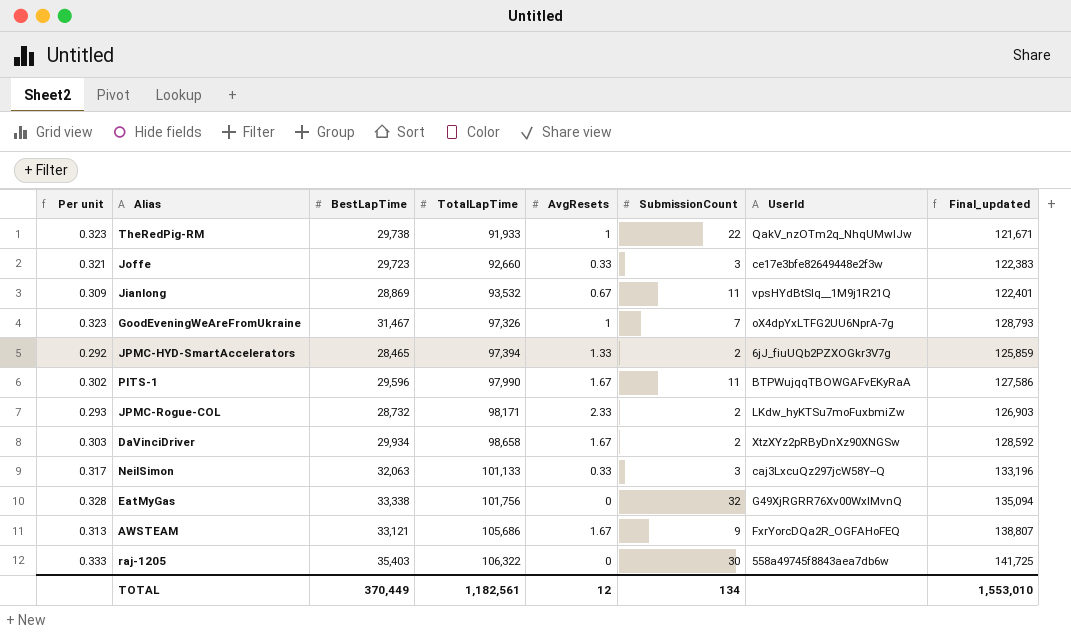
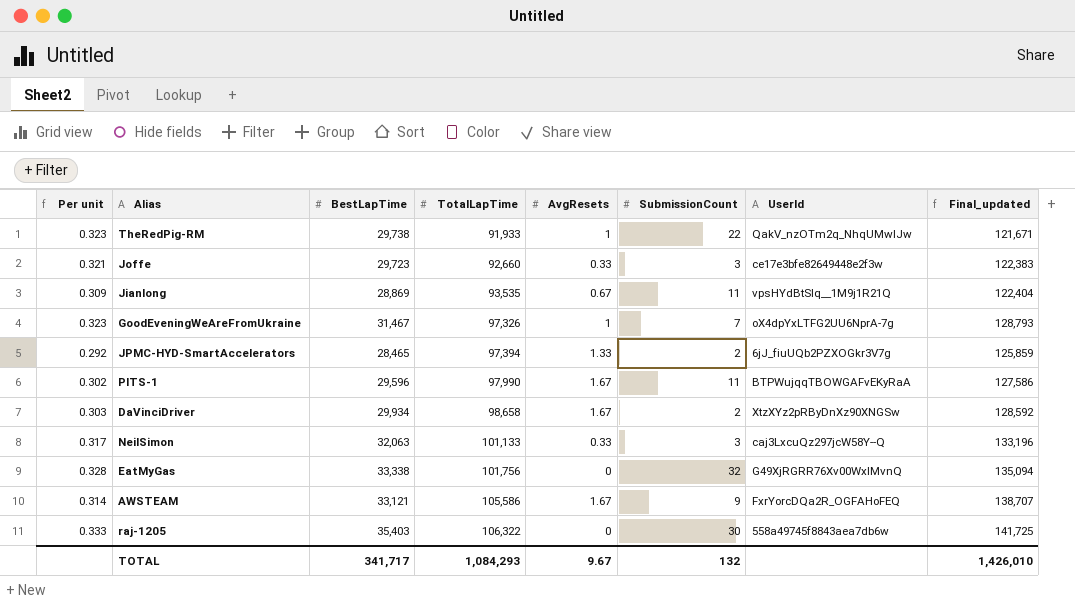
row JPMC-Rogue-COL: 0.293 | 28,732 | 98,171 | 2.33 | 2 | LKdw_hyKTSu7moFuxbmiZw | 126,903 -> none
Jianlong | TotalLapTime: 93,532 -> 93,535
Jianlong | Final_updated: 122,401 -> 122,404
AWSTEAM | Per unit: 0.313 -> 0.314
AWSTEAM | TotalLapTime: 105,686 -> 105,586
AWSTEAM | Final_updated: 138,807 -> 138,707
TOTAL | BestLapTime: 370,449 -> 341,717
TOTAL | TotalLapTime: 1,182,561 -> 1,084,293
TOTAL | AvgResets: 12 -> 9.67
TOTAL | SubmissionCount: 134 -> 132
TOTAL | Final_updated: 1,553,010 -> 1,426,010

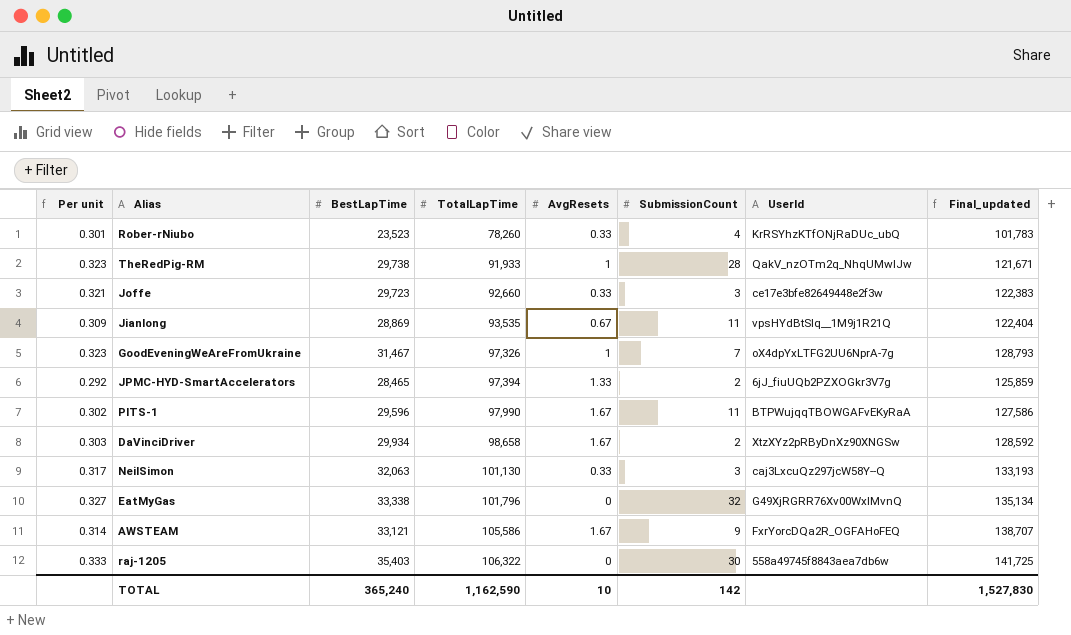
row Rober-rNiubo: none -> 0.301 | 23,523 | 78,260 | 0.33 | 4 | KrRSYhzKTfONjRaDUc_ubQ | 101,783
TheRedPig-RM | SubmissionCount: 22 -> 28
NeilSimon | TotalLapTime: 101,133 -> 101,130
NeilSimon | Final_updated: 133,196 -> 133,193
EatMyGas | Per unit: 0.328 -> 0.327
EatMyGas | TotalLapTime: 101,756 -> 101,796
EatMyGas | Final_updated: 135,094 -> 135,134
TOTAL | BestLapTime: 341,717 -> 365,240
TOTAL | TotalLapTime: 1,084,293 -> 1,162,590
TOTAL | AvgResets: 9.67 -> 10
TOTAL | SubmissionCount: 132 -> 142
TOTAL | Final_updated: 1,426,010 -> 1,527,830

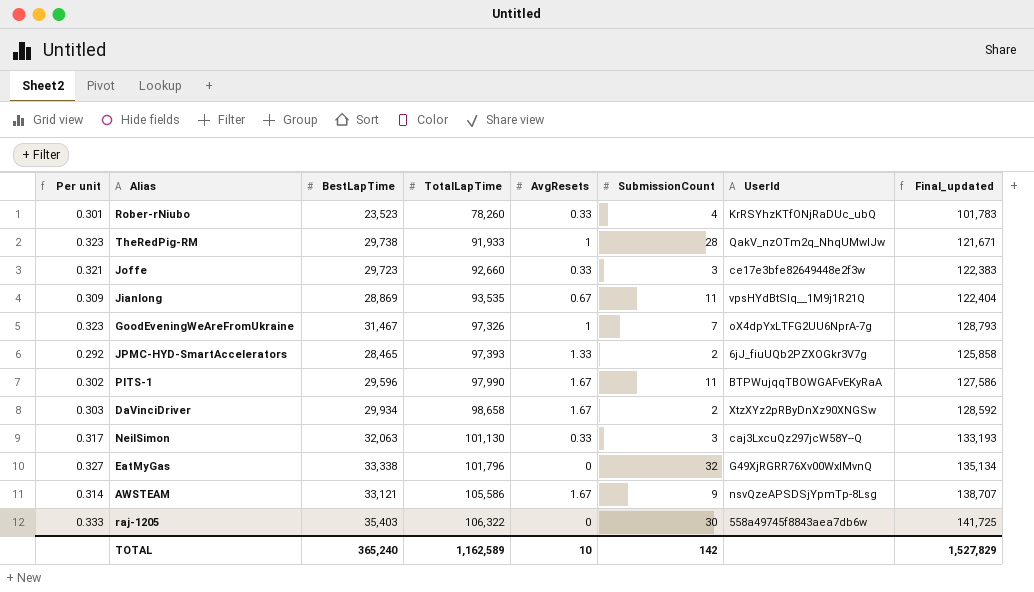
JPMC-HYD-SmartAccelerators | TotalLapTime: 97,394 -> 97,393
JPMC-HYD-SmartAccelerators | Final_updated: 125,859 -> 125,858
AWSTEAM | UserId: FxrYorcDQa2R_OGFAHoFEQ -> nsvQzeAPSDSjYpmTp-8Lsg
TOTAL | TotalLapTime: 1,162,590 -> 1,162,589
TOTAL | Final_updated: 1,527,830 -> 1,527,829

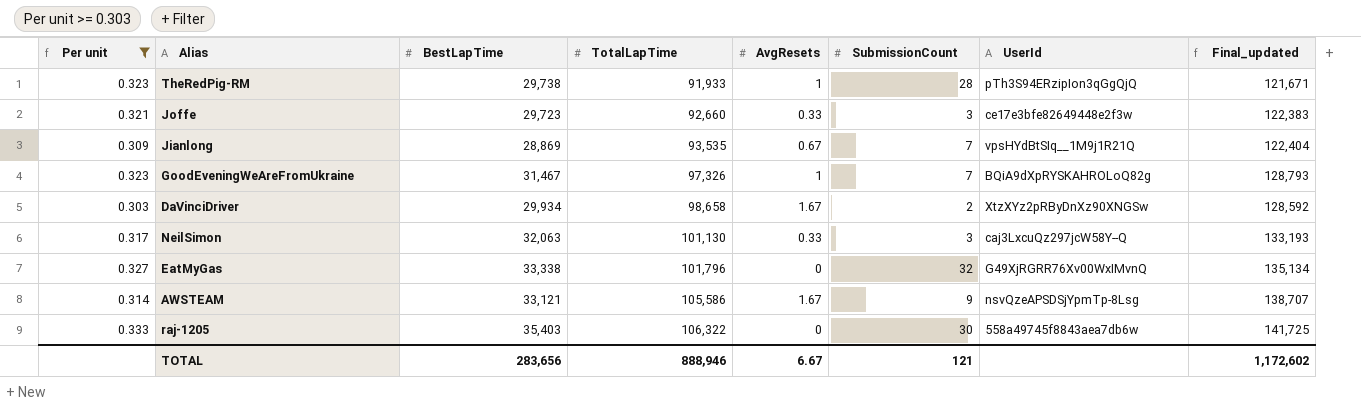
filter: none -> Per unit >= 0.303
TheRedPig-RM | UserId: QakV_nzOTm2q_NhqUMwIJw -> pTh3S94ERzipIon3qGgQjQ
Jianlong | SubmissionCount: 11 -> 7
GoodEveningWeAreFromUkraine | UserId: oX4dpYxLTFG2UU6NprA-7g -> BQiA9dXpRYSKAHROLoQ82g
TOTAL | BestLapTime: 365,240 -> 283,656
TOTAL | TotalLapTime: 1,162,589 -> 888,946
TOTAL | AvgResets: 10 -> 6.67
TOTAL | SubmissionCount: 142 -> 121
TOTAL | Final_updated: 1,527,829 -> 1,172,602

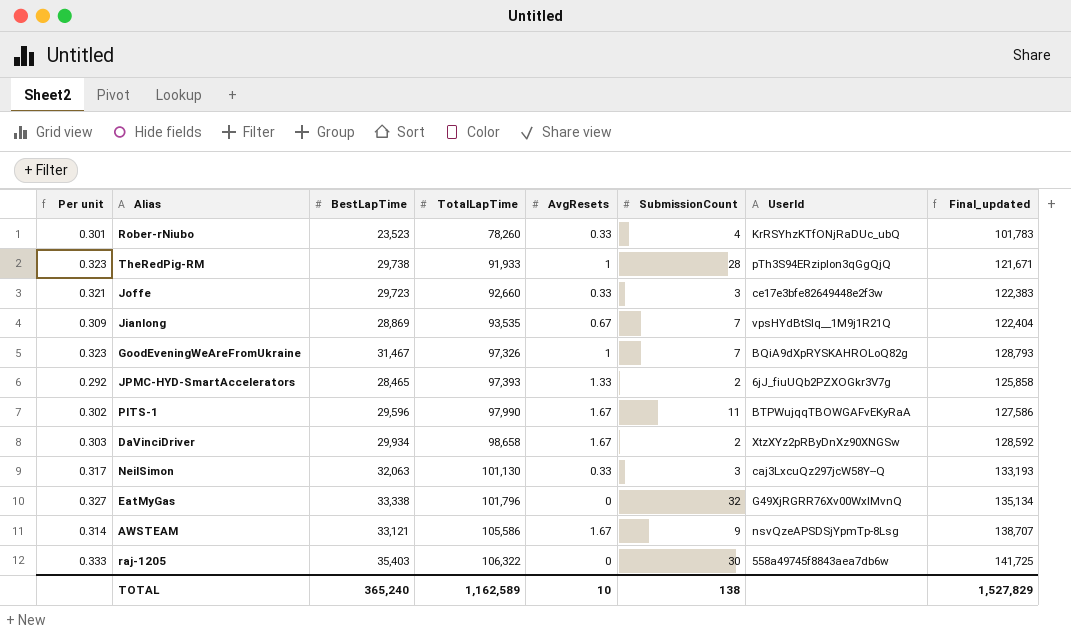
filter: Per unit >= 0.303 -> none
TOTAL | BestLapTime: 283,656 -> 365,240
TOTAL | TotalLapTime: 888,946 -> 1,162,589
TOTAL | AvgResets: 6.67 -> 10
TOTAL | SubmissionCount: 121 -> 138
TOTAL | Final_updated: 1,172,602 -> 1,527,829

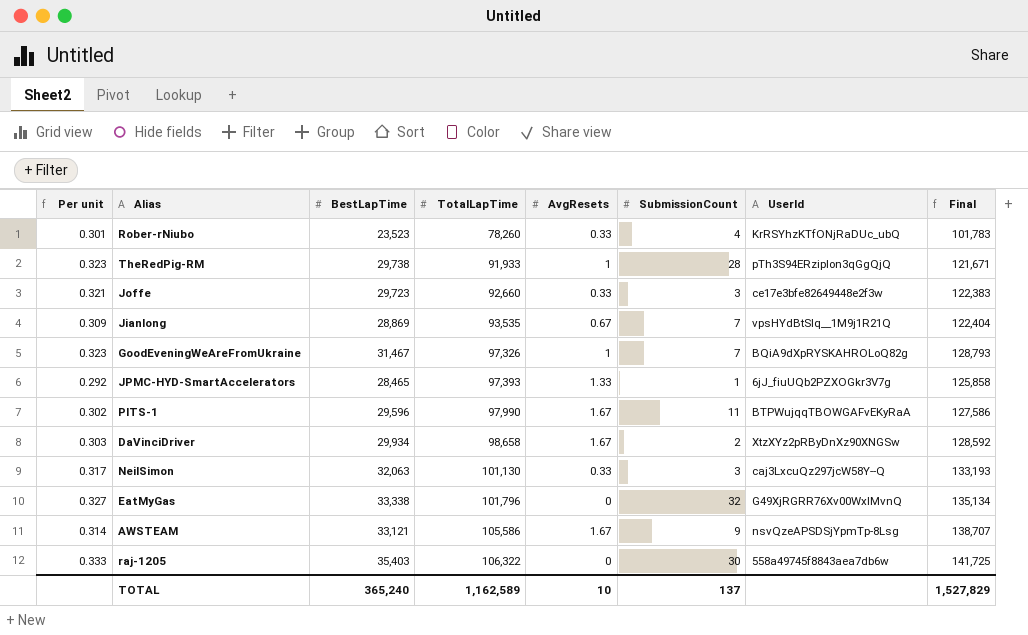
column name: Final_updated -> Final
JPMC-HYD-SmartAccelerators | SubmissionCount: 2 -> 1
TOTAL | SubmissionCount: 138 -> 137

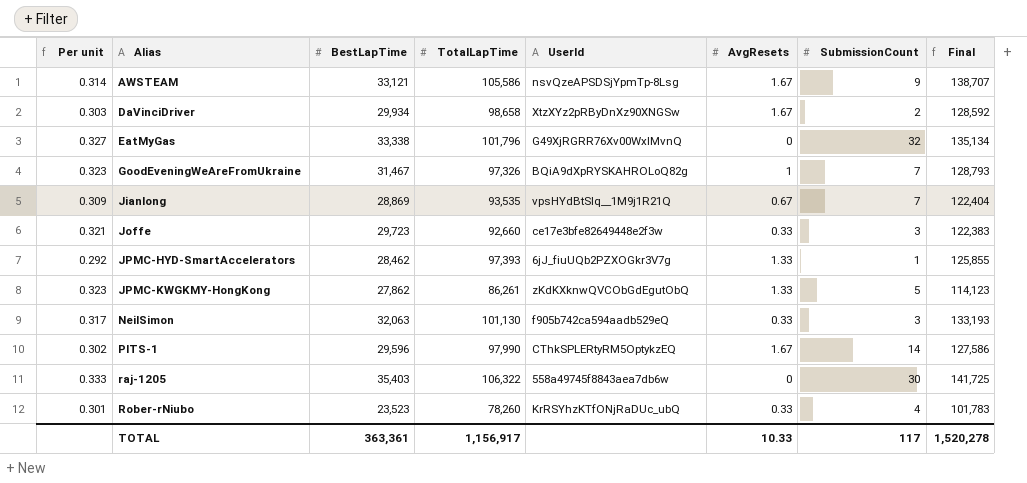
row order: TotalLapTime ascending -> Alias ascending
column UserId | position: 7 -> 5
row TheRedPig-RM: 0.323 | 29,738 | 91,933 | 1 | 28 | pTh3S94ERzipIon3qGgQjQ | 121,671 -> none
JPMC-HYD-SmartAccelerators | BestLapTime: 28,465 -> 28,462
JPMC-HYD-SmartAccelerators | Final: 125,858 -> 125,855
row JPMC-KWGKMY-HongKong: none -> 0.323 | 27,862 | 86,261 | zKdKXknwQVCObGdEgutObQ | 1.33 | 5 | 114,123
NeilSimon | UserId: caj3LxcuQz297jcW58Y--Q -> f905b742ca594aadb529eQ
PITS-1 | UserId: BTPWujqqTBOWGAFvEKyRaA -> CThkSPLERtyRM5OptykzEQ
PITS-1 | SubmissionCount: 11 -> 14
TOTAL | BestLapTime: 365,240 -> 363,361
TOTAL | TotalLapTime: 1,162,589 -> 1,156,917
TOTAL | AvgResets: 10 -> 10.33
TOTAL | SubmissionCount: 137 -> 117
TOTAL | Final: 1,527,829 -> 1,520,278

